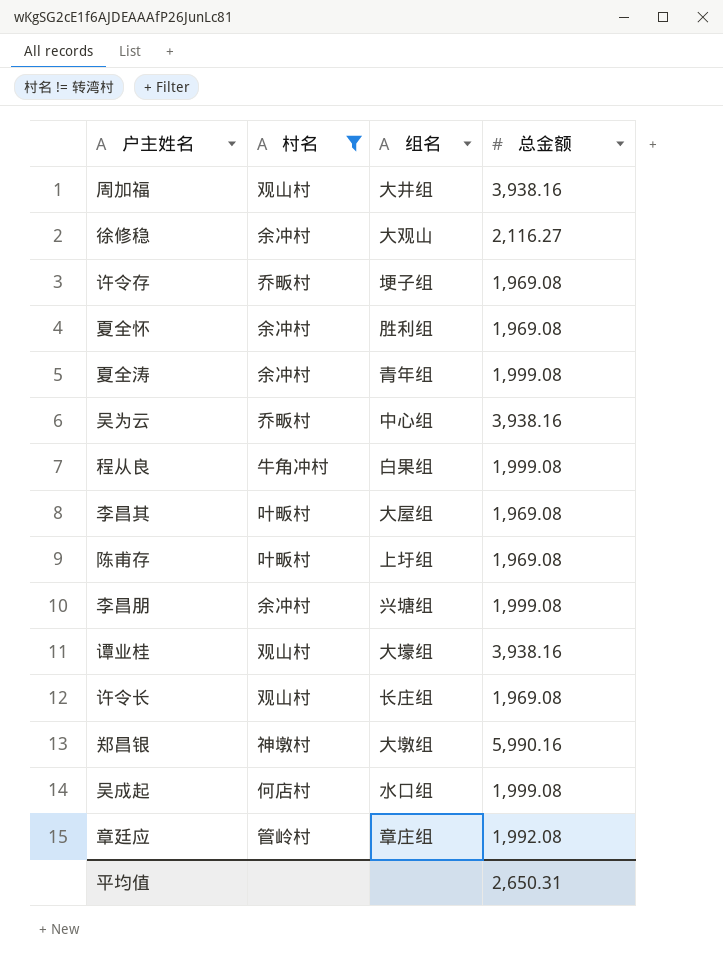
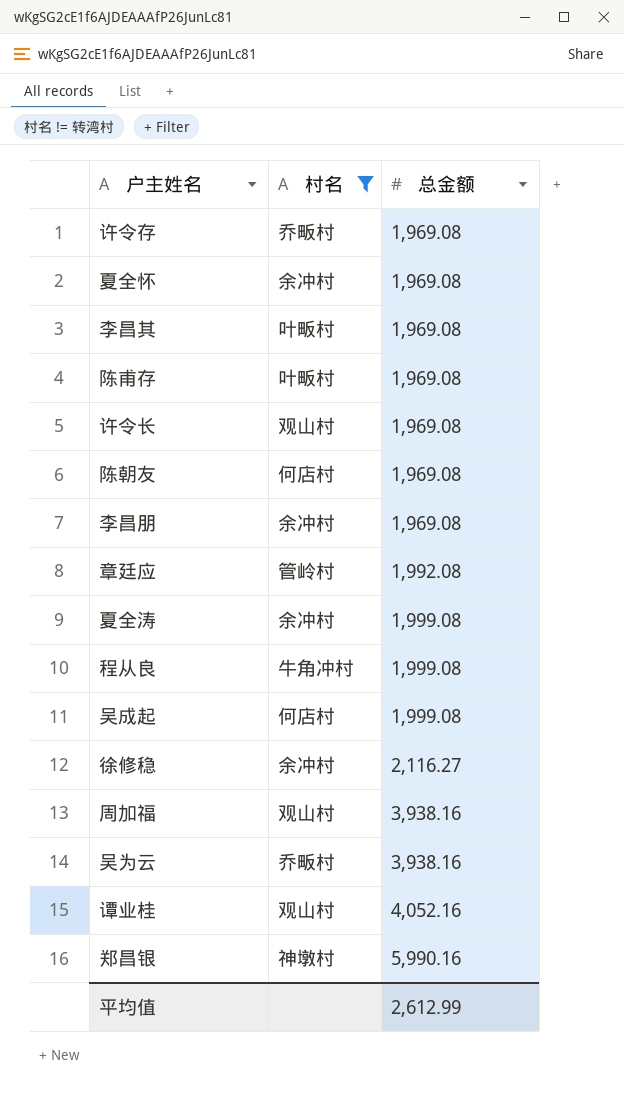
row order: none -> 总金额 ascending
column 组名 | position: 3 -> none
row 陈朝友: none -> 何店村 | 1,969.08
李昌朋 | 总金额: 1,999.08 -> 1,969.08
谭业桂 | 总金额: 3,938.16 -> 4,052.16
平均值 | 总金额: 2,650.31 -> 2,612.99

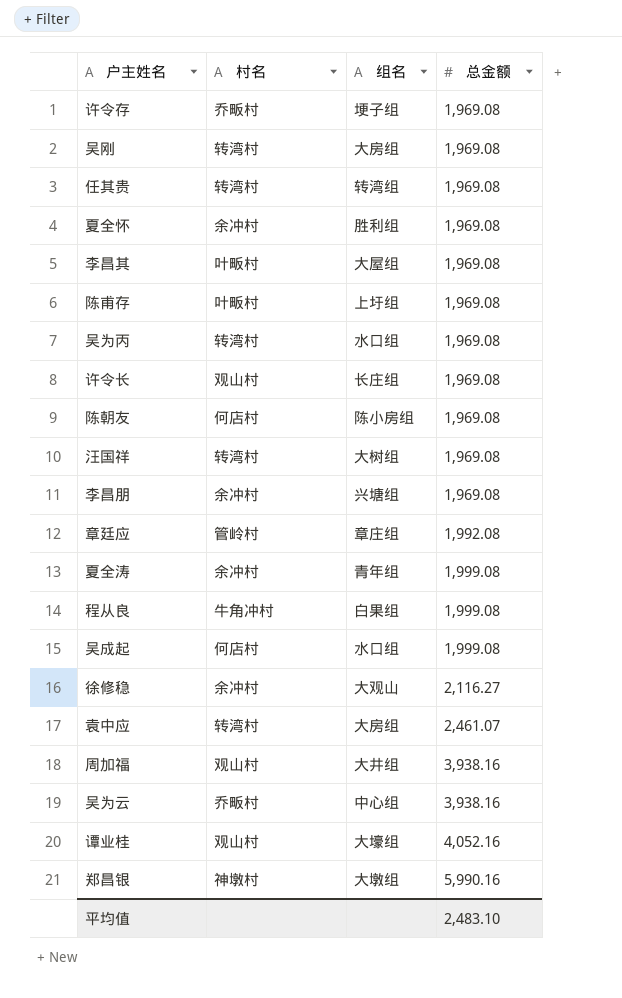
filter: 村名 != 转湾村 -> none
column 组名 | position: none -> 3
平均值 | 总金额: 2,612.99 -> 2,483.10

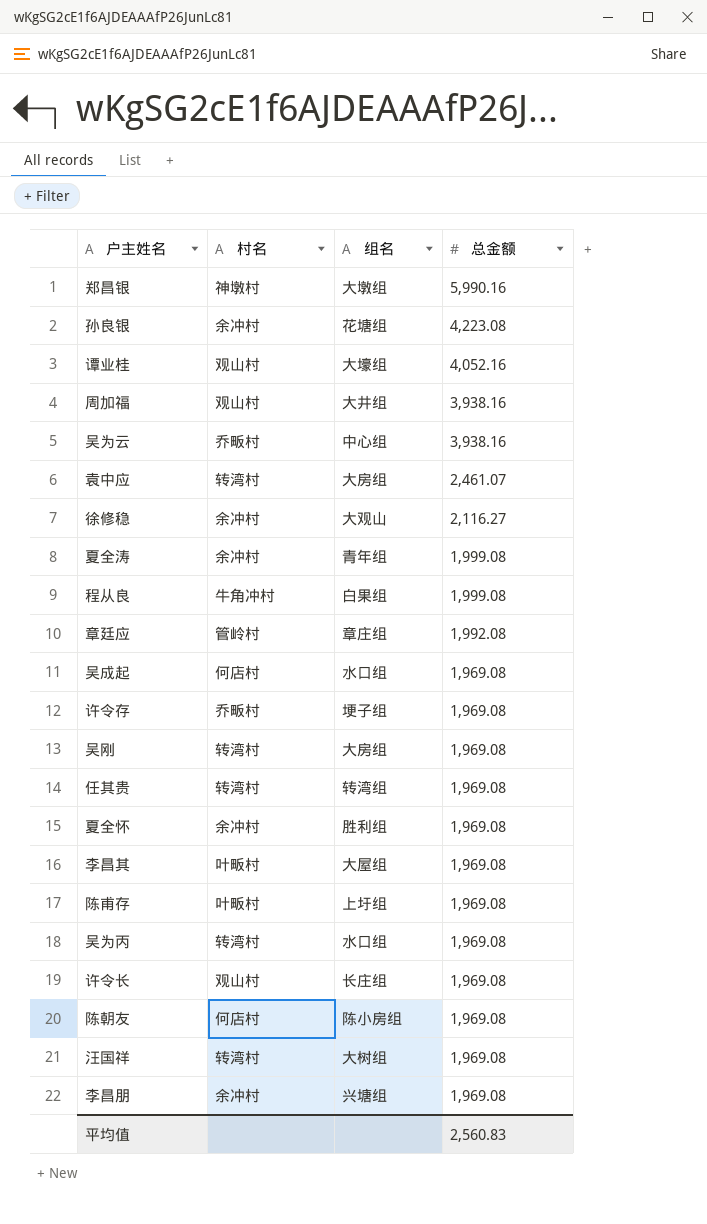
row order: 总金额 ascending -> 总金额 descending
row 孙良银: none -> 余冲村 | 花塘组 | 4,223.08
吴成起 | 总金额: 1,999.08 -> 1,969.08
平均值 | 总金额: 2,483.10 -> 2,560.83

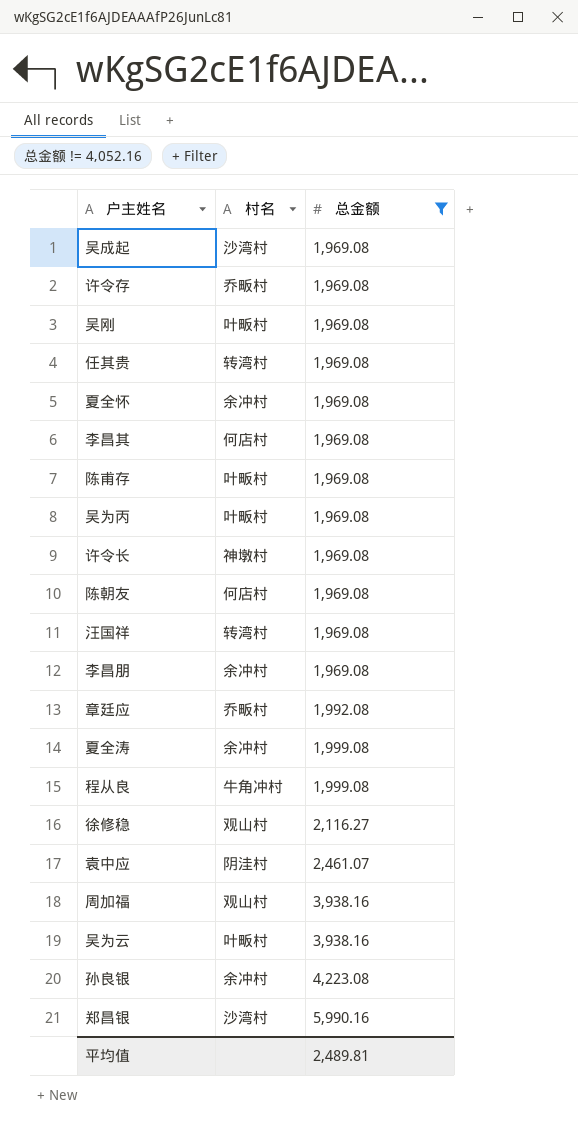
filter: none -> 总金额 != 4,052.16
row order: 总金额 descending -> 总金额 ascending
column 组名 | position: 3 -> none
吴成起 | 村名: 何店村 -> 沙湾村
吴刚 | 村名: 转湾村 -> 叶畈村
李昌其 | 村名: 叶畈村 -> 何店村
吴为丙 | 村名: 转湾村 -> 叶畈村
许令长 | 村名: 观山村 -> 神墩村
章廷应 | 村名: 管岭村 -> 乔畈村
徐修稳 | 村名: 余冲村 -> 观山村
袁中应 | 村名: 转湾村 -> 阴洼村
吴为云 | 村名: 乔畈村 -> 叶畈村
郑昌银 | 村名: 神墩村 -> 沙湾村
平均值 | 总金额: 2,560.83 -> 2,489.81

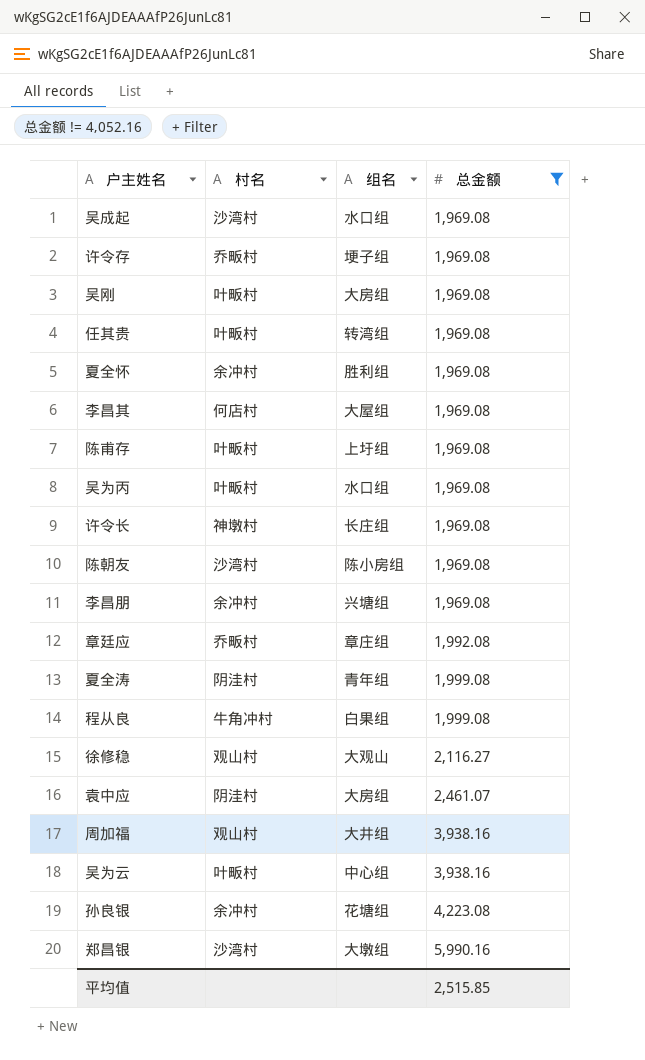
column 组名 | position: none -> 3
row 汪国祥: 转湾村 | 1,969.08 -> none
任其贵 | 村名: 转湾村 -> 叶畈村
陈朝友 | 村名: 何店村 -> 沙湾村
夏全涛 | 村名: 余冲村 -> 阴洼村
平均值 | 总金额: 2,489.81 -> 2,515.85

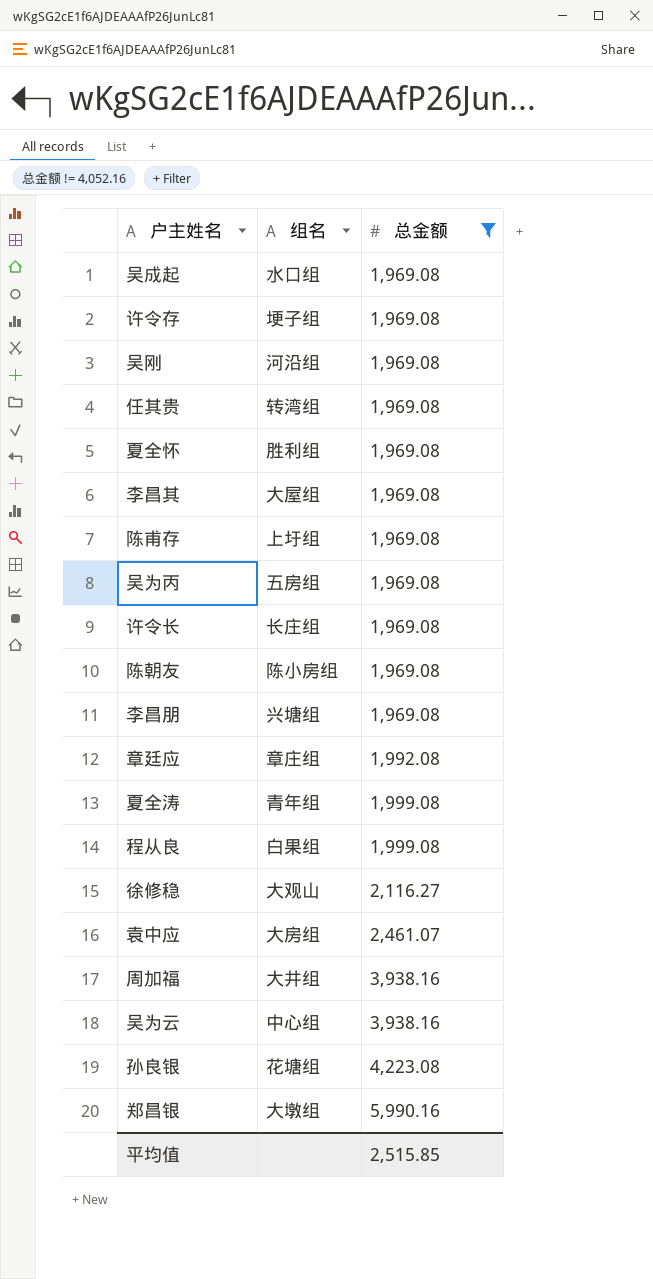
column 村名 | position: 2 -> none
吴刚 | 组名: 大房组 -> 河沿组
吴为丙 | 组名: 水口组 -> 五房组

